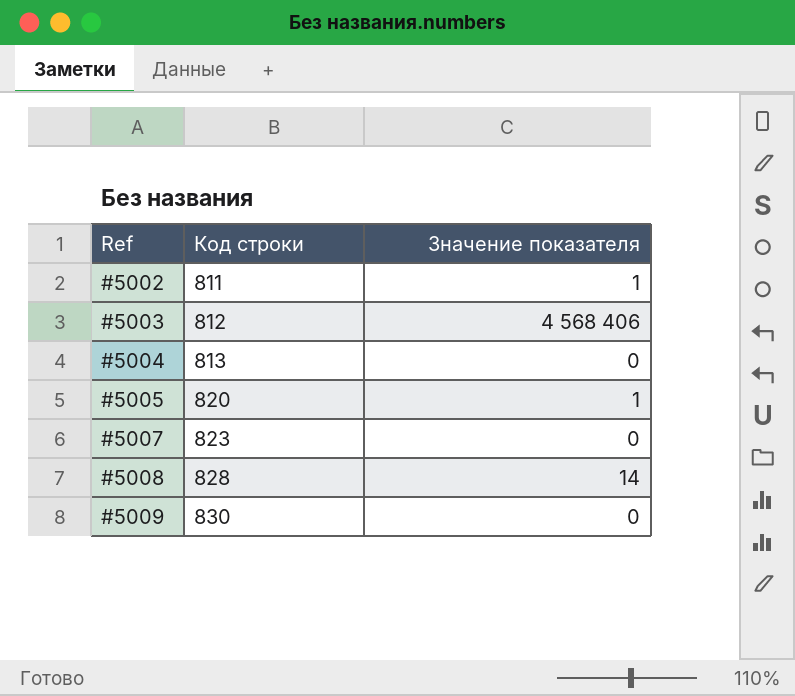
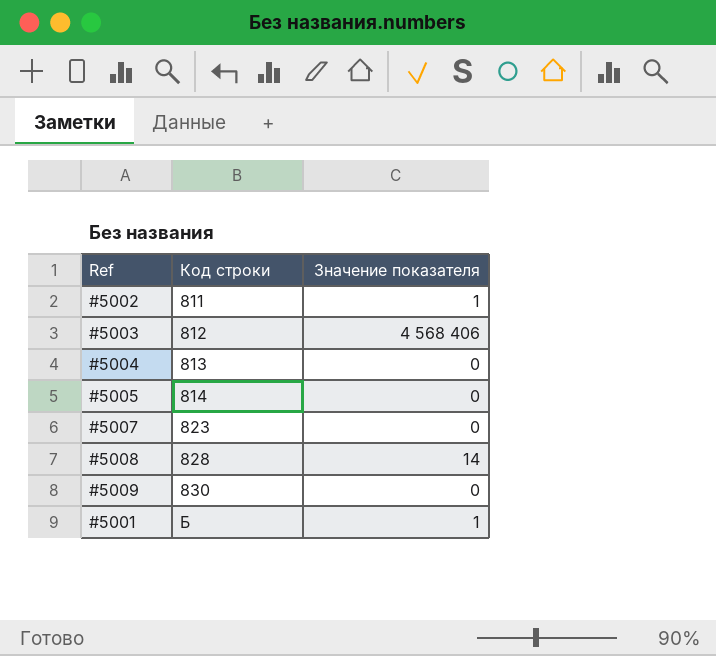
#5005 | Код строки: 820 -> 814
#5005 | Значение показателя: 1 -> 0
row #5001: none -> Б | 1

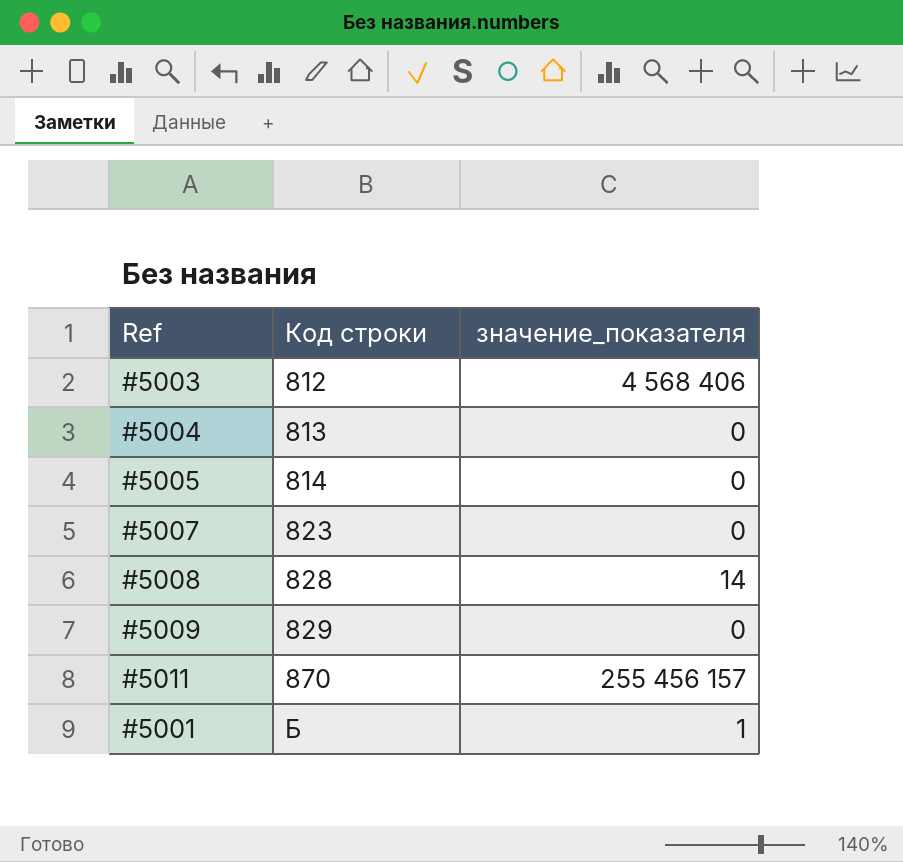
column name: Значение показателя -> значение_показателя
row #5002: 811 | 1 -> none
#5009 | Код строки: 830 -> 829
row #5011: none -> 870 | 255 456 157

